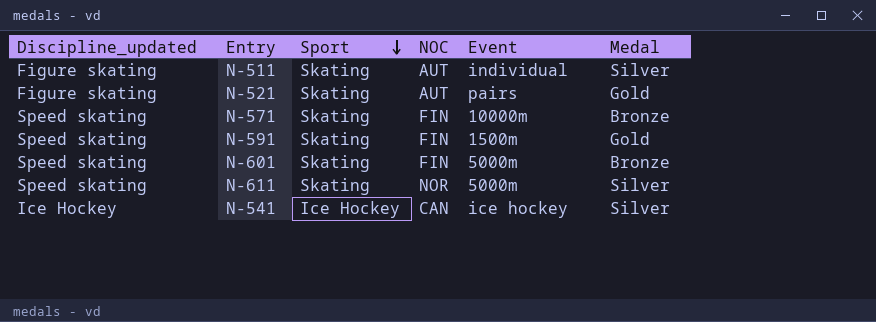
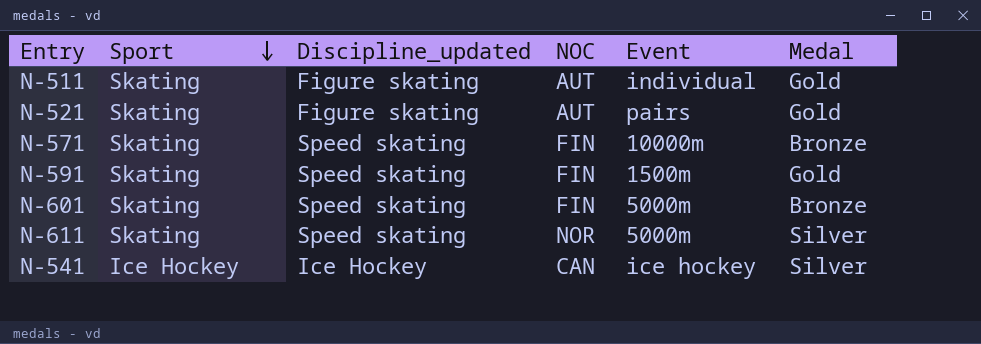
column Discipline_updated | position: 1 -> 3
N-511 | Medal: Silver -> Gold

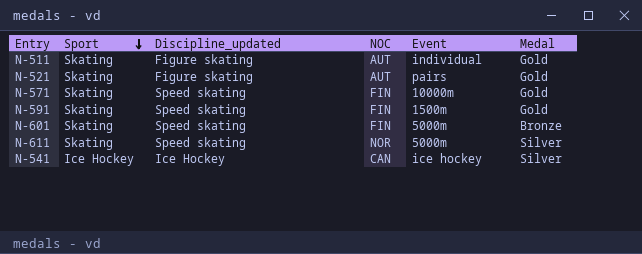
N-571 | Medal: Bronze -> Gold

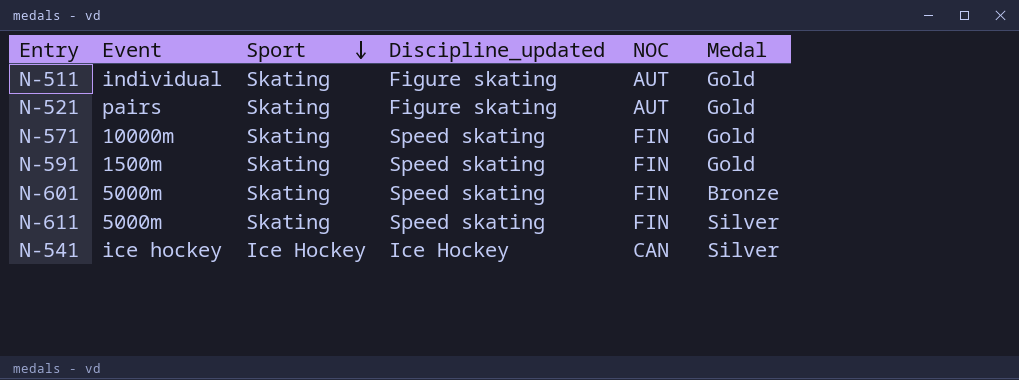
column Event | position: 5 -> 2
N-611 | NOC: NOR -> FIN

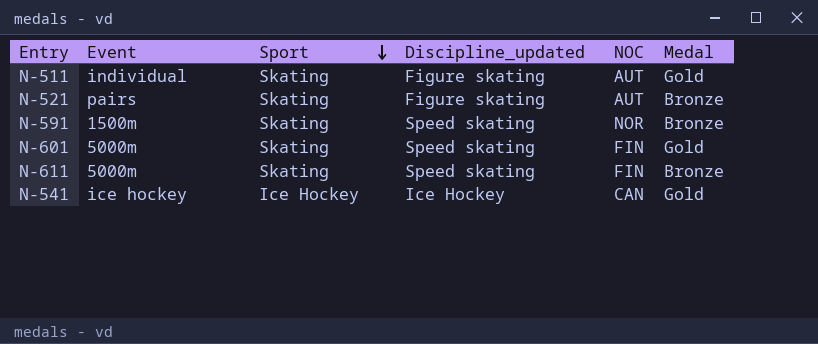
row N-571: 10000m | Skating | Speed skating | FIN | Gold -> none
N-521 | Medal: Gold -> Bronze
N-591 | NOC: FIN -> NOR
N-591 | Medal: Gold -> Bronze
N-601 | Medal: Bronze -> Gold
N-611 | Medal: Silver -> Bronze
N-541 | Medal: Silver -> Gold

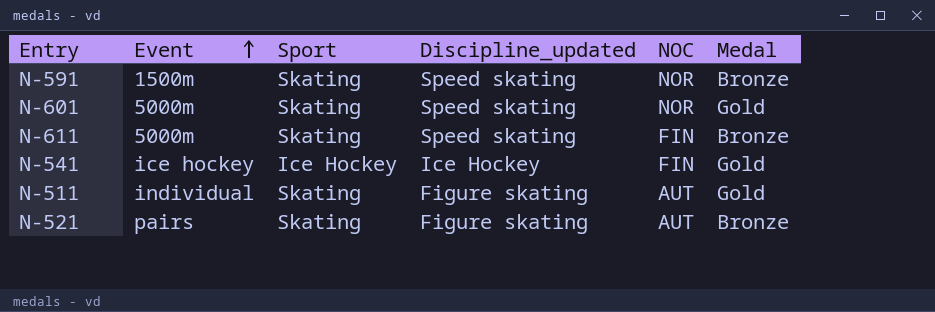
row order: Sport descending -> Event ascending
N-601 | NOC: FIN -> NOR
N-541 | NOC: CAN -> FIN

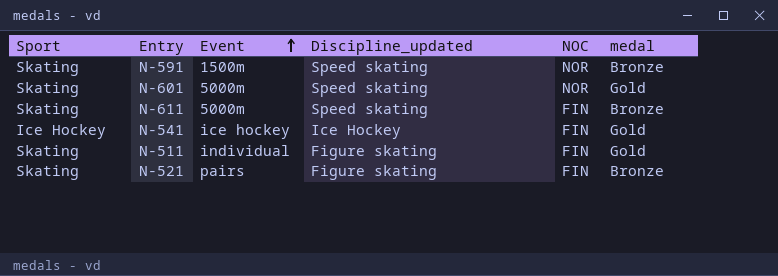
column Sport | position: 3 -> 1
column name: Medal -> medal
N-511 | NOC: AUT -> FIN
N-521 | NOC: AUT -> FIN

